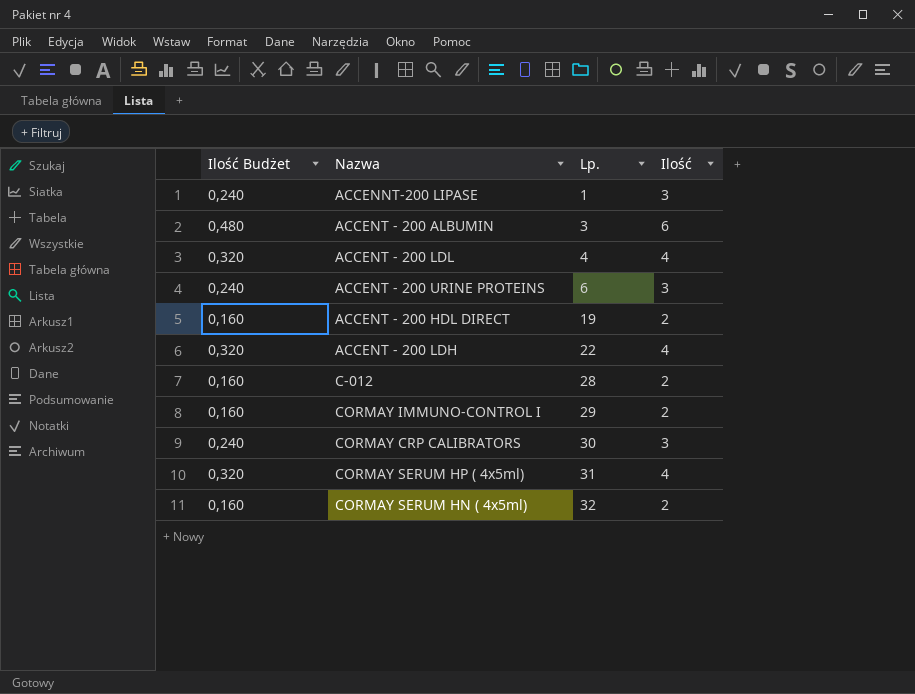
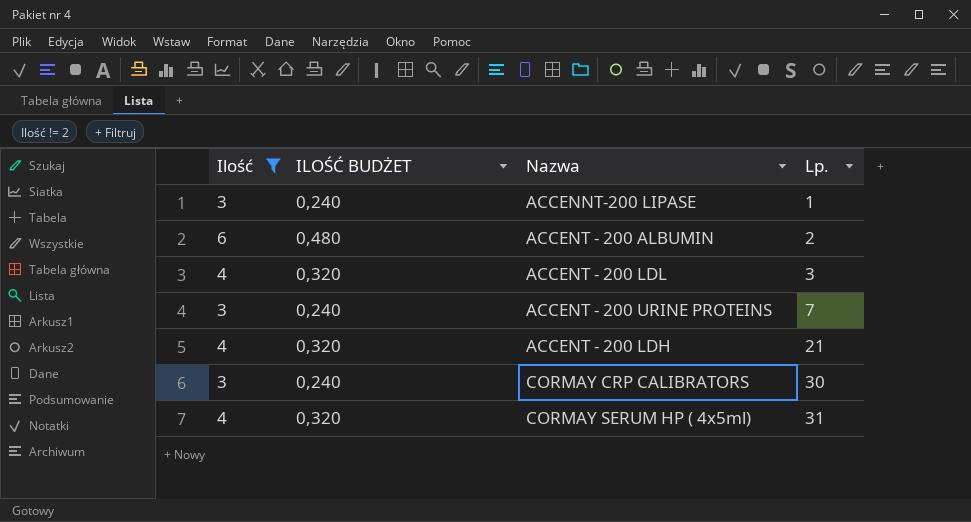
filter: none -> Ilość != 2
column Ilość | position: 4 -> 1
column name: Ilość Budżet -> ILOŚĆ BUDŻET
ACCENT - 200 ALBUMIN | Lp.: 3 -> 2
ACCENT - 200 LDL | Lp.: 4 -> 3
ACCENT - 200 URINE PROTEINS | Lp.: 6 -> 7
ACCENT - 200 LDH | Lp.: 22 -> 21

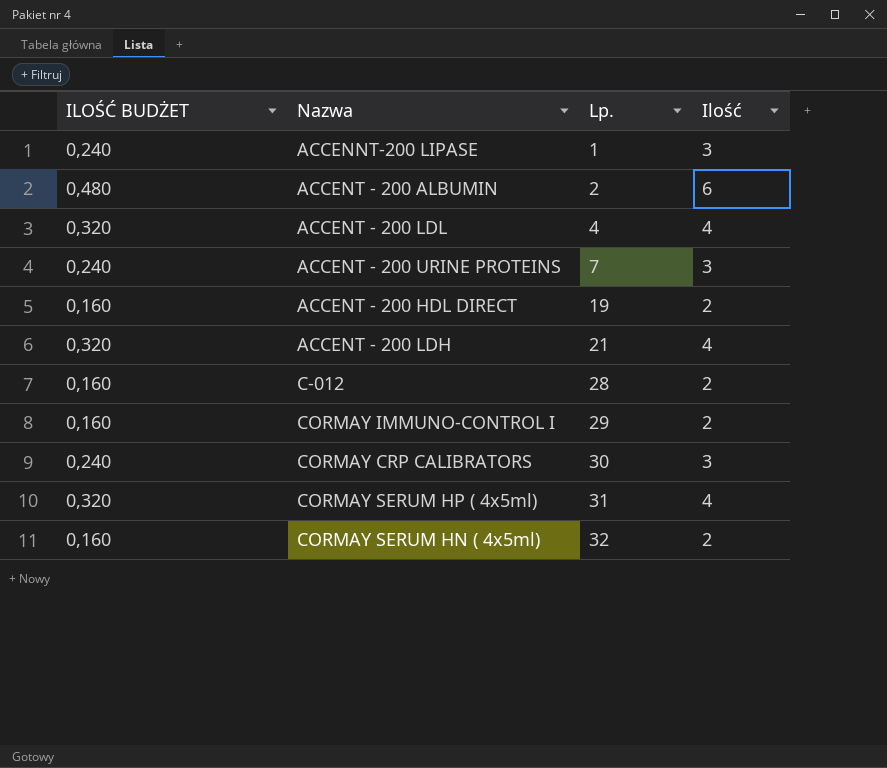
filter: Ilość != 2 -> none
column Ilość | position: 1 -> 4
ACCENT - 200 LDL | Lp.: 3 -> 4

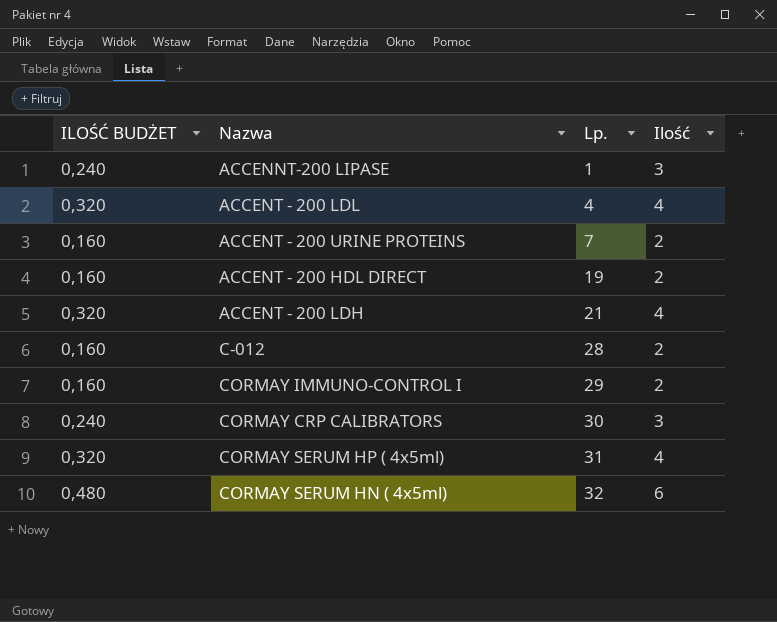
row ACCENT - 200 ALBUMIN: 0,480 | 2 | 6 -> none
ACCENT - 200 URINE PROTEINS | ILOŚĆ BUDŻET: 0,240 -> 0,160
ACCENT - 200 URINE PROTEINS | Ilość: 3 -> 2
CORMAY SERUM HN ( 4x5ml) | ILOŚĆ BUDŻET: 0,160 -> 0,480
CORMAY SERUM HN ( 4x5ml) | Ilość: 2 -> 6

